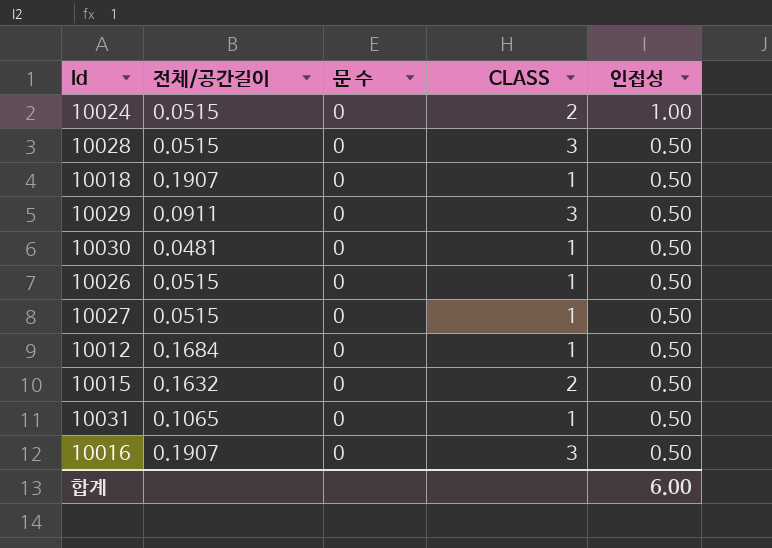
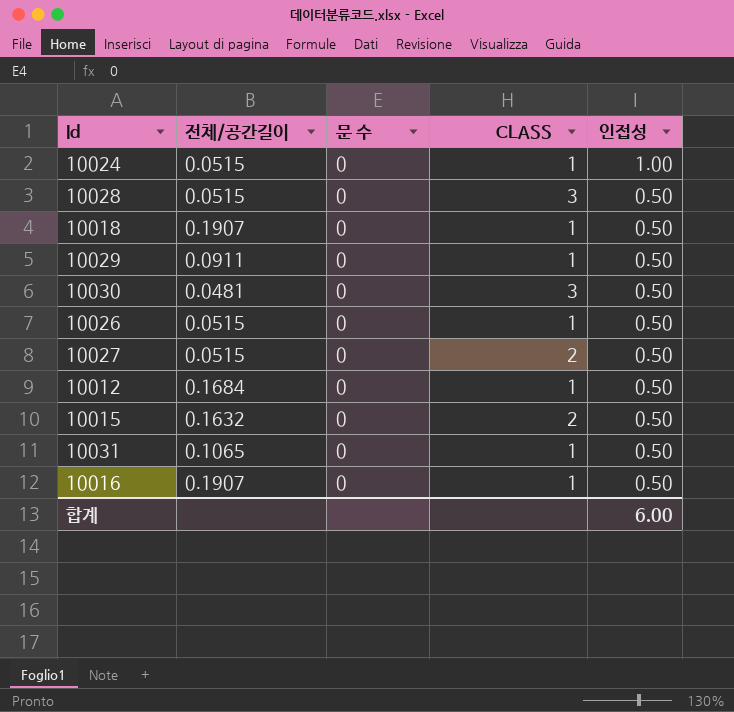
10024 | CLASS: 2 -> 1
10029 | CLASS: 3 -> 1
10030 | CLASS: 1 -> 3
10027 | CLASS: 1 -> 2
10016 | CLASS: 3 -> 1

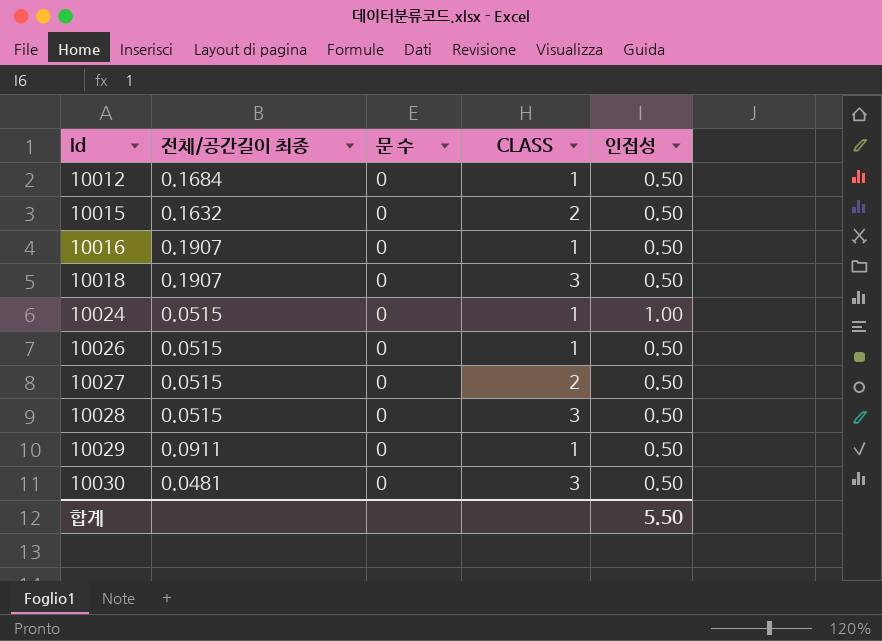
row order: 인접성 descending -> Id ascending
column name: 전체/공간길이 -> 전체/공간길이 최종
row 10031: 0.1065 | 0 | 1 | 0.50 -> none
10018 | CLASS: 1 -> 3
합계 | 인접성: 6.00 -> 5.50

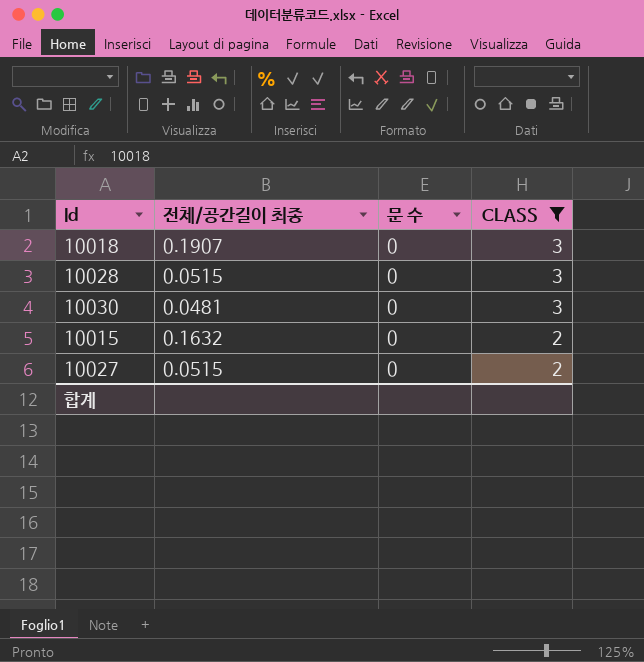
filter: none -> CLASS != 1
row order: Id ascending -> CLASS descending
column 인접성 | position: 5 -> none

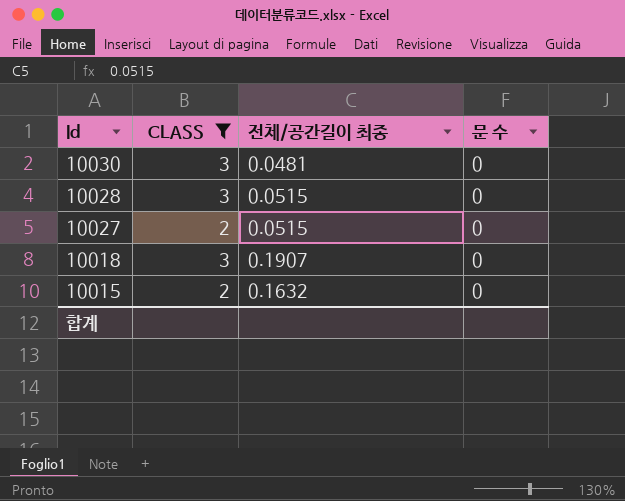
row order: CLASS descending -> Id descending
column CLASS | position: 4 -> 2

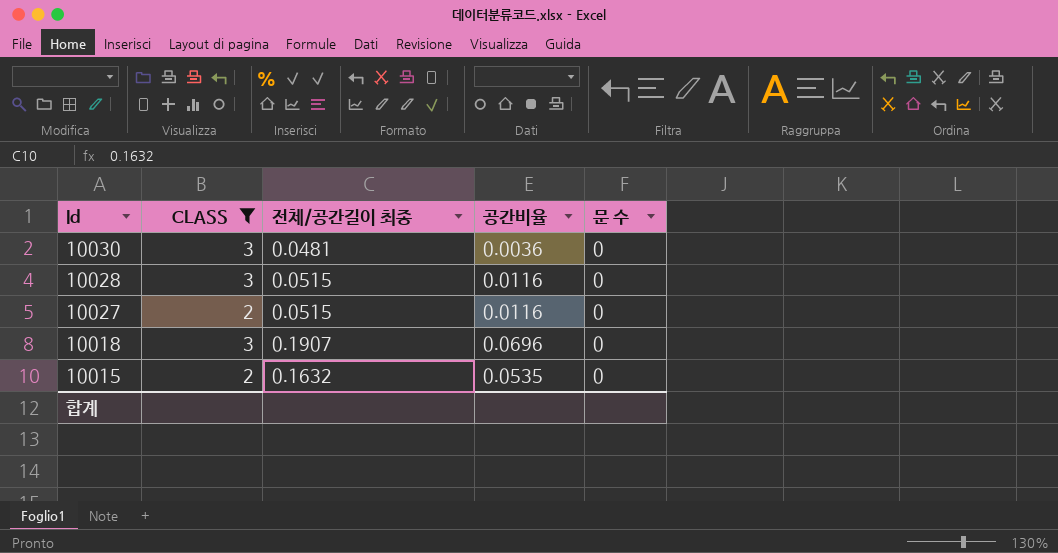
column 공간비율 | position: none -> 4

